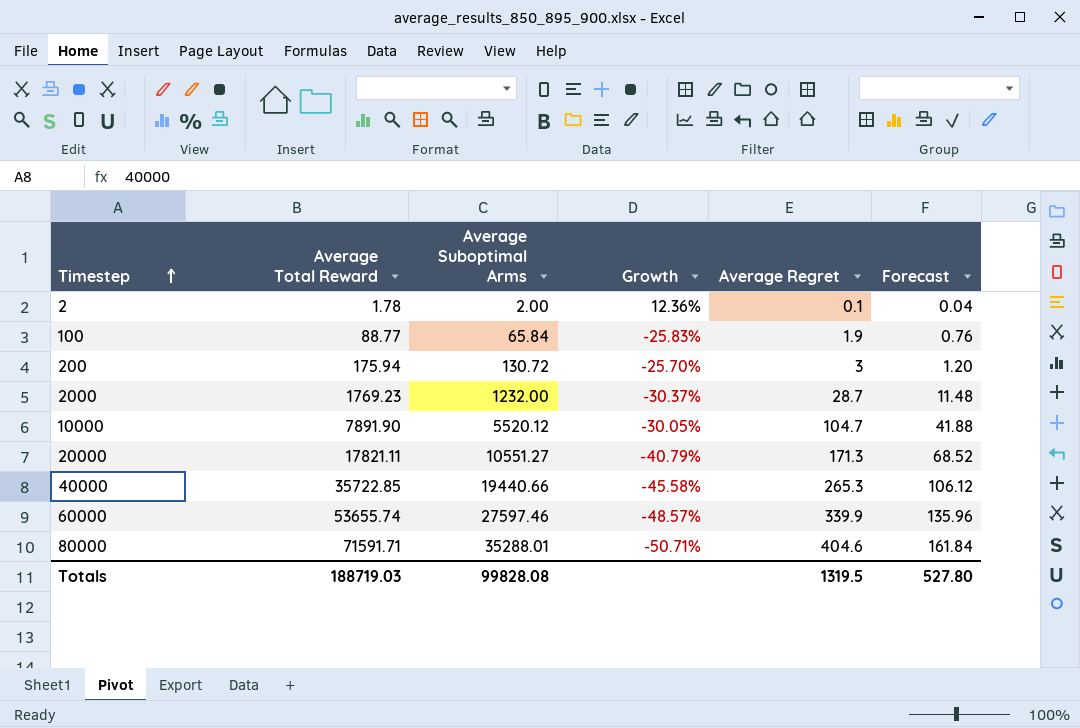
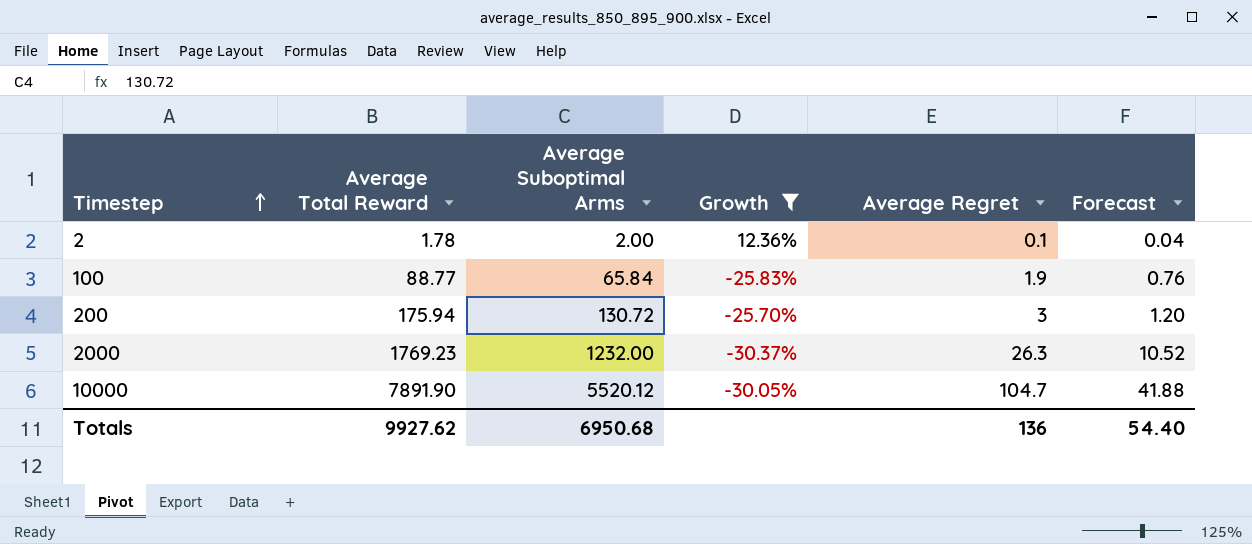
filter: none -> Growth >= -30.37%
2000 | Average Regret: 28.7 -> 26.3
2000 | Forecast: 11.48 -> 10.52
Totals | Average Total Reward: 188719.03 -> 9927.62
Totals | Average Suboptimal Arms: 99828.08 -> 6950.68
Totals | Average Regret: 1319.5 -> 136
Totals | Forecast: 527.80 -> 54.40

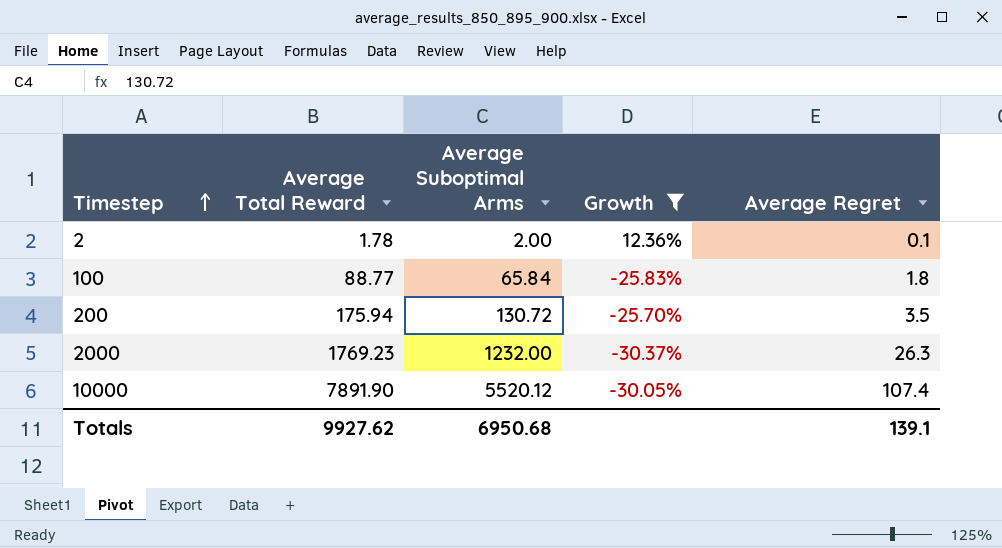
column Forecast | formula: [Average Regret] * 0.4 -> none
100 | Average Regret: 1.9 -> 1.8
200 | Average Regret: 3 -> 3.5
10000 | Average Regret: 104.7 -> 107.4
Totals | Average Regret: 136 -> 139.1

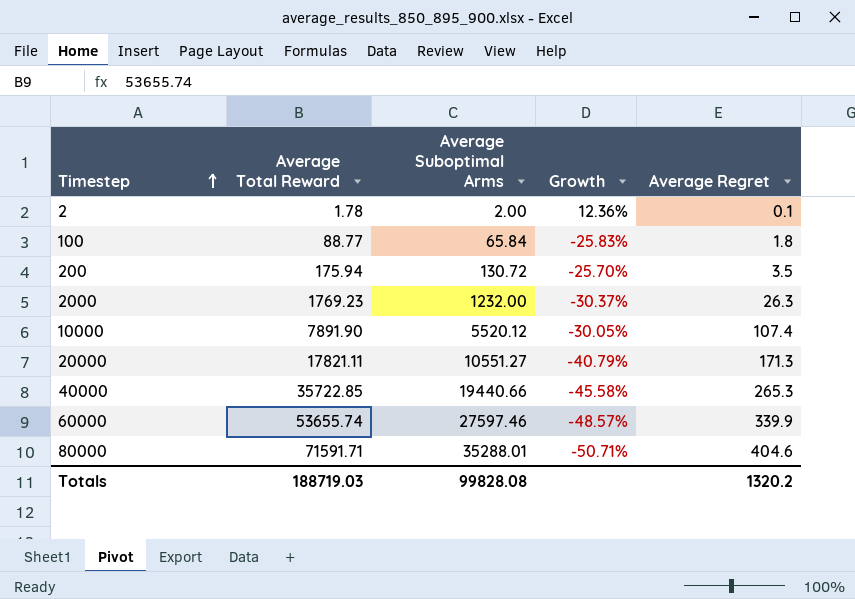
filter: Growth >= -30.37% -> none
Totals | Average Total Reward: 9927.62 -> 188719.03
Totals | Average Suboptimal Arms: 6950.68 -> 99828.08
Totals | Average Regret: 139.1 -> 1320.2

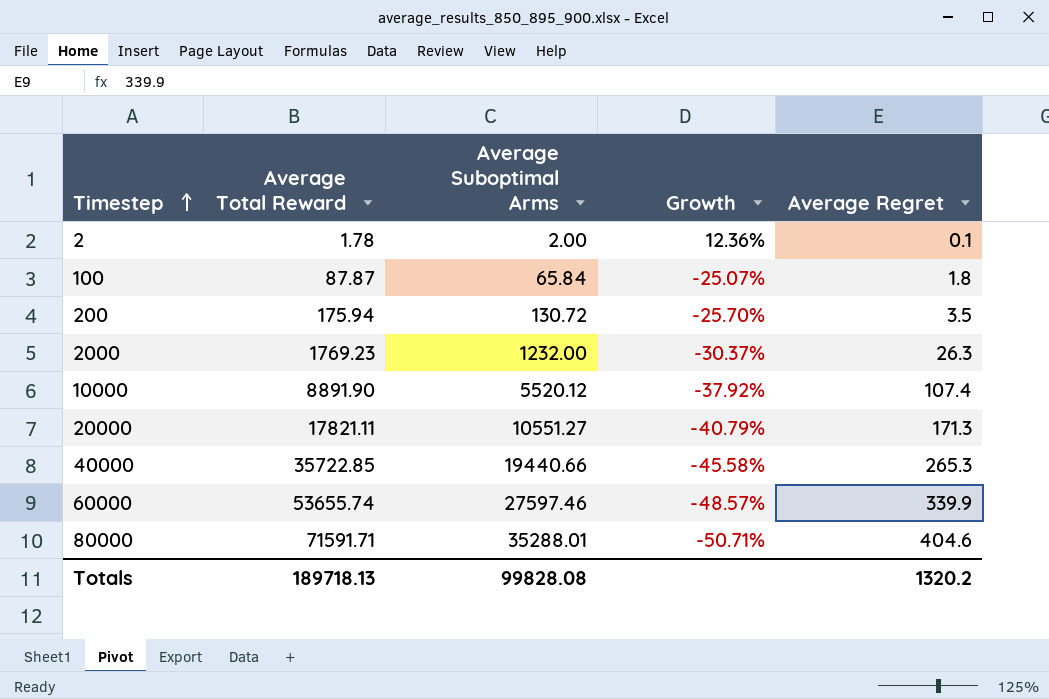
100 | Average Total Reward: 88.77 -> 87.87
100 | Growth: -25.83% -> -25.07%
10000 | Average Total Reward: 7891.90 -> 8891.90
10000 | Growth: -30.05% -> -37.92%
Totals | Average Total Reward: 188719.03 -> 189718.13

